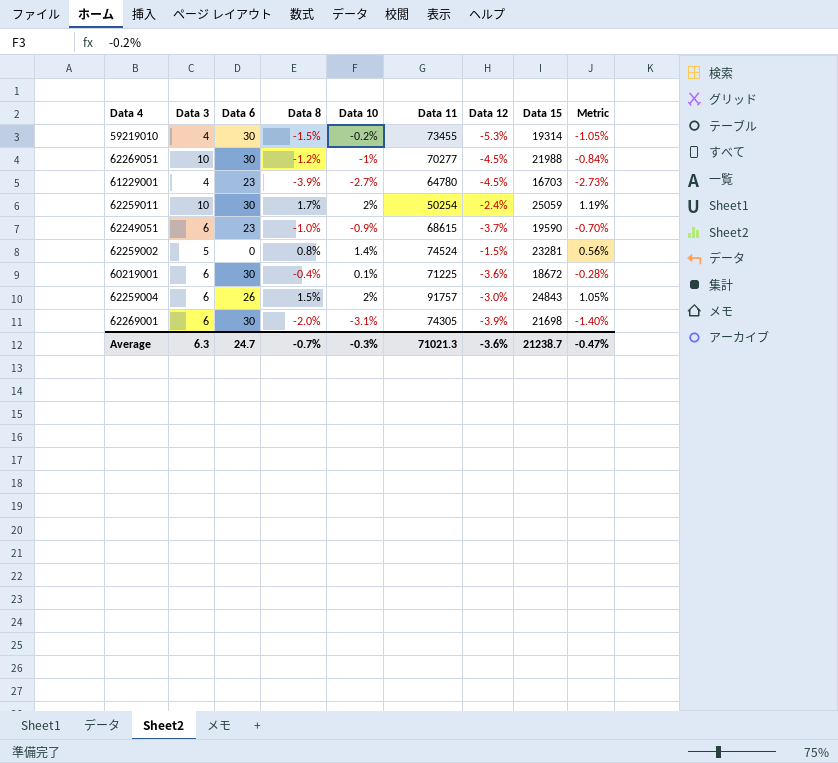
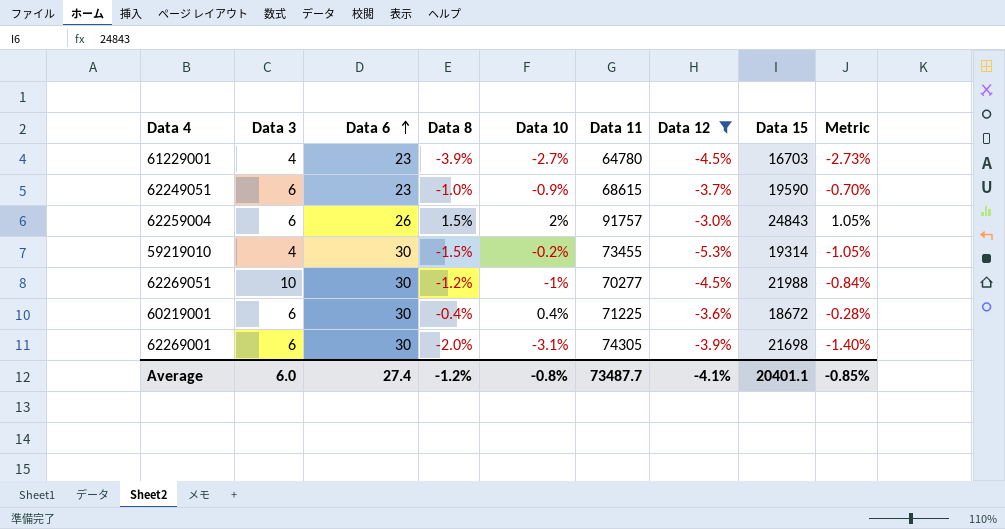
filter: none -> Data 12 <= -3.0%
row order: none -> Data 6 ascending
60219001 | Data 10: 0.1% -> 0.4%
Average | Data 3: 6.3 -> 6.0
Average | Data 6: 24.7 -> 27.4
Average | Data 8: -0.7% -> -1.2%
Average | Data 10: -0.3% -> -0.8%
Average | Data 11: 71021.3 -> 73487.7
Average | Data 12: -3.6% -> -4.1%
Average | Data 15: 21238.7 -> 20401.1
Average | Metric: -0.47% -> -0.85%

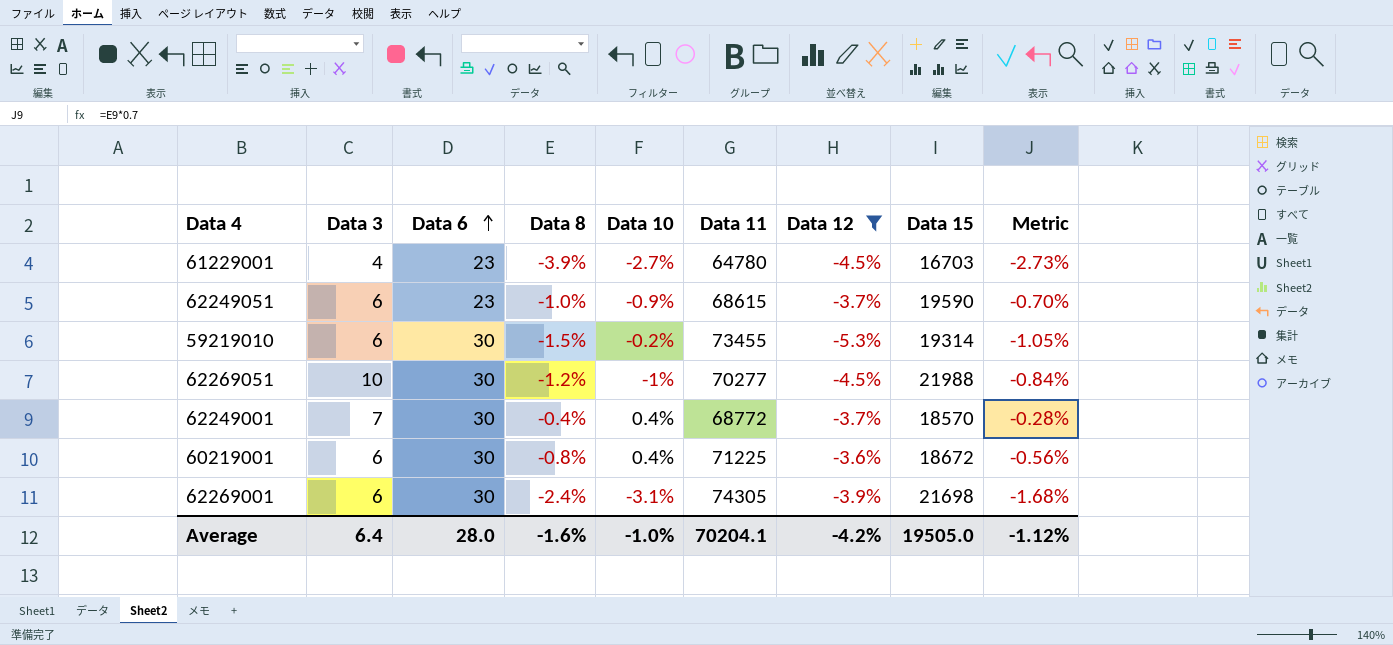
row 62259004: 6 | 26 | 1.5% | 2% | 91757 | -3.0% | 24843 | 1.05% -> none
59219010 | Data 3: 4 -> 6
row 62249001: none -> 7 | 30 | -0.4% | 0.4% | 68772 | -3.7% | 18570 | -0.28%
60219001 | Data 8: -0.4% -> -0.8%
60219001 | Metric: -0.28% -> -0.56%
62269001 | Data 8: -2.0% -> -2.4%
62269001 | Metric: -1.40% -> -1.68%
Average | Data 3: 6.0 -> 6.4
Average | Data 6: 27.4 -> 28.0
Average | Data 8: -1.2% -> -1.6%
Average | Data 10: -0.8% -> -1.0%
Average | Data 11: 73487.7 -> 70204.1
Average | Data 12: -4.1% -> -4.2%
Average | Data 15: 20401.1 -> 19505.0
Average | Metric: -0.85% -> -1.12%

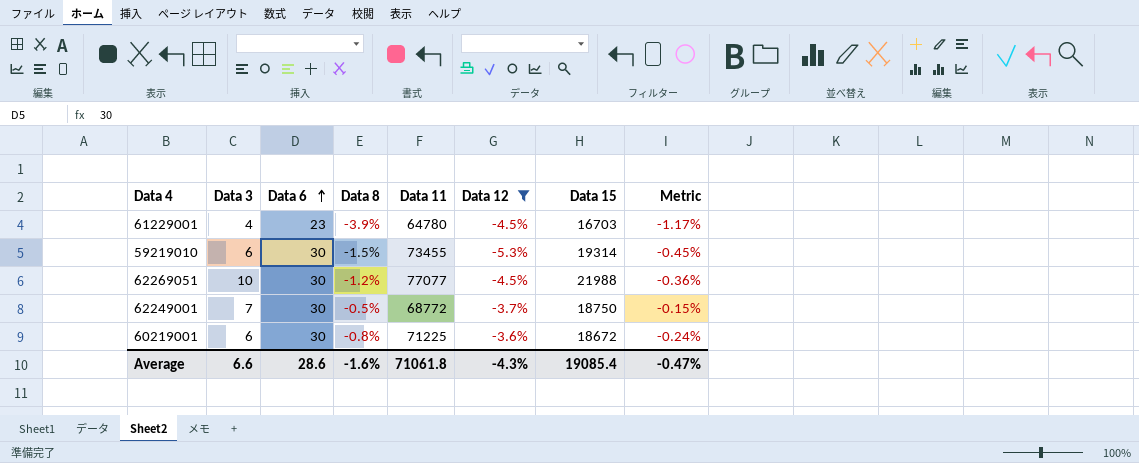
column Data 10 | position: 5 -> none
column Metric | formula: [Data 8] * 0.7 -> [Data 8] * 0.3
row 62249051: 6 | 23 | -1.0% | -0.9% | 68615 | -3.7% | 19590 | -0.70% -> none
row 62269001: 6 | 30 | -2.4% | -3.1% | 74305 | -3.9% | 21698 | -1.68% -> none
62269051 | Data 11: 70277 -> 77077
62249001 | Data 8: -0.4% -> -0.5%
62249001 | Data 15: 18570 -> 18750
Average | Data 3: 6.4 -> 6.6
Average | Data 6: 28.0 -> 28.6
Average | Data 11: 70204.1 -> 71061.8
Average | Data 12: -4.2% -> -4.3%
Average | Data 15: 19505.0 -> 19085.4
Average | Metric: -1.12% -> -0.47%

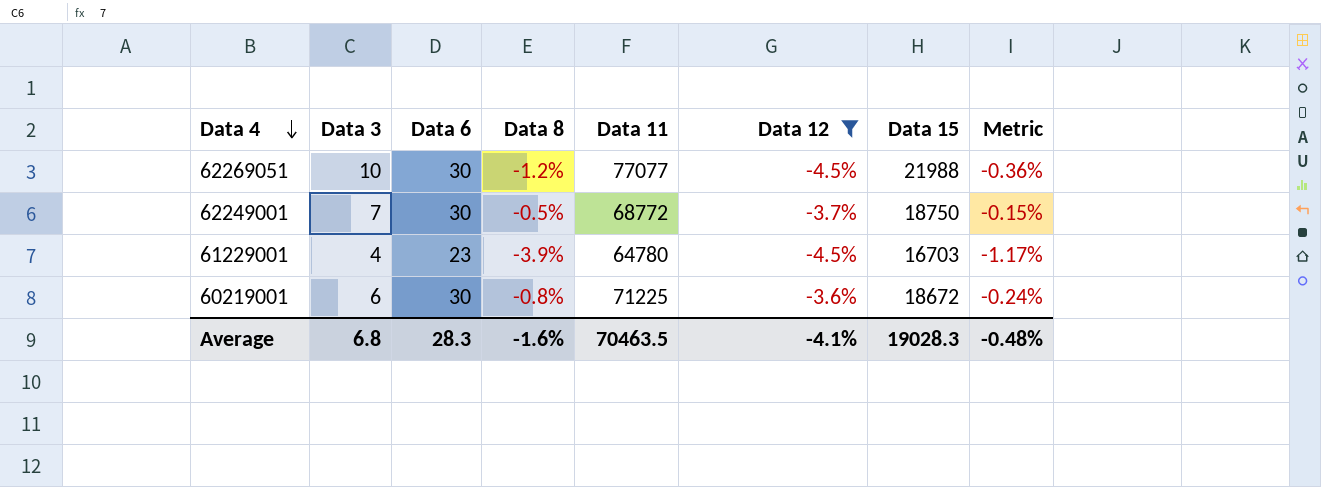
row order: Data 6 ascending -> Data 4 descending
row 59219010: 6 | 30 | -1.5% | 73455 | -5.3% | 19314 | -0.45% -> none
Average | Data 3: 6.6 -> 6.8
Average | Data 6: 28.6 -> 28.3
Average | Data 11: 71061.8 -> 70463.5
Average | Data 12: -4.3% -> -4.1%
Average | Data 15: 19085.4 -> 19028.3
Average | Metric: -0.47% -> -0.48%

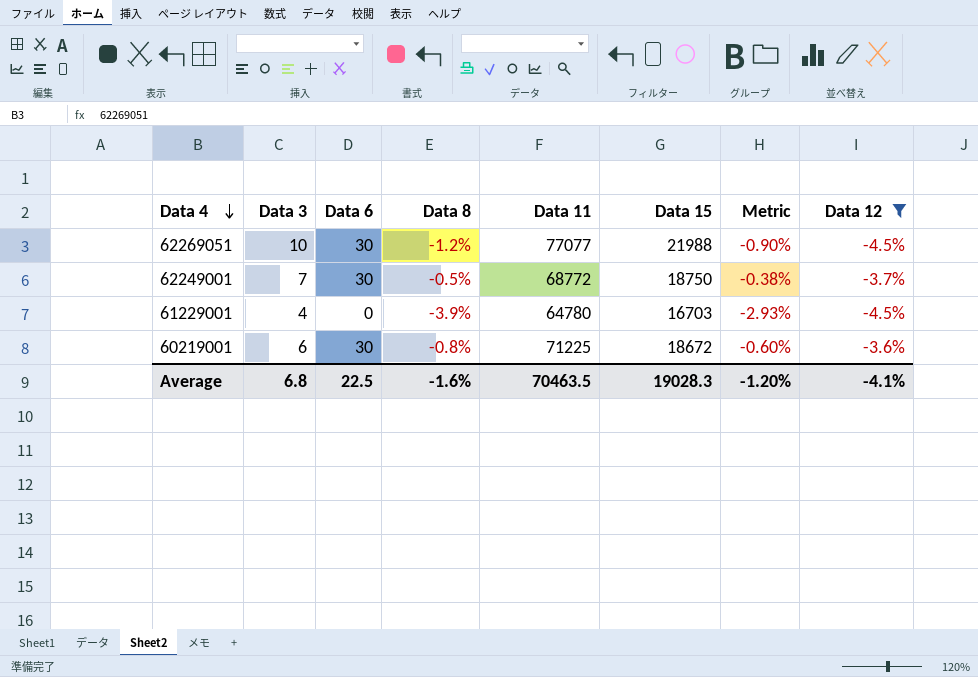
column Metric | formula: [Data 8] * 0.3 -> [Data 8] * 0.75
column Data 12 | position: 6 -> 8
61229001 | Data 6: 23 -> 0
Average | Data 6: 28.3 -> 22.5
Average | Metric: -0.48% -> -1.20%

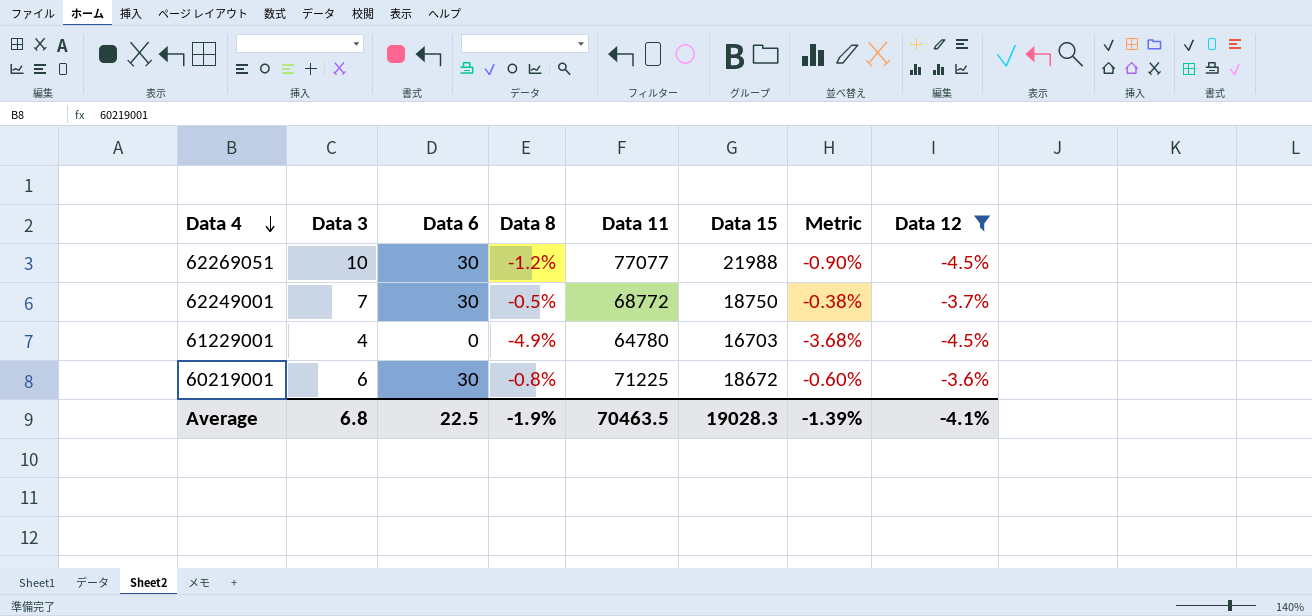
61229001 | Data 8: -3.9% -> -4.9%
61229001 | Metric: -2.93% -> -3.68%
Average | Data 8: -1.6% -> -1.9%
Average | Metric: -1.20% -> -1.39%

